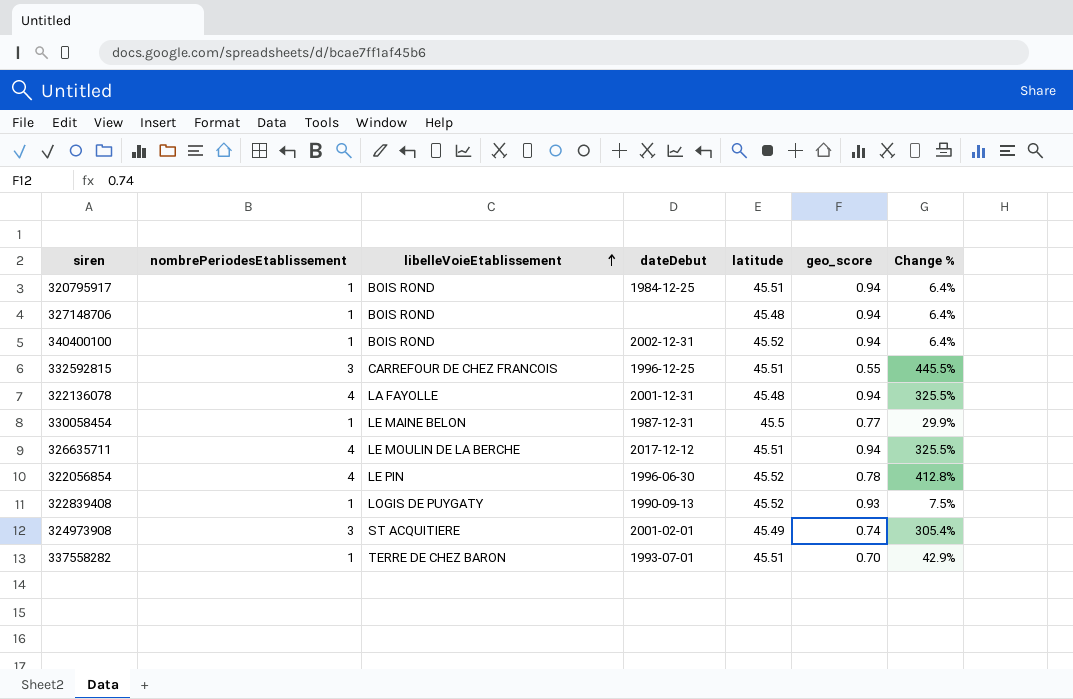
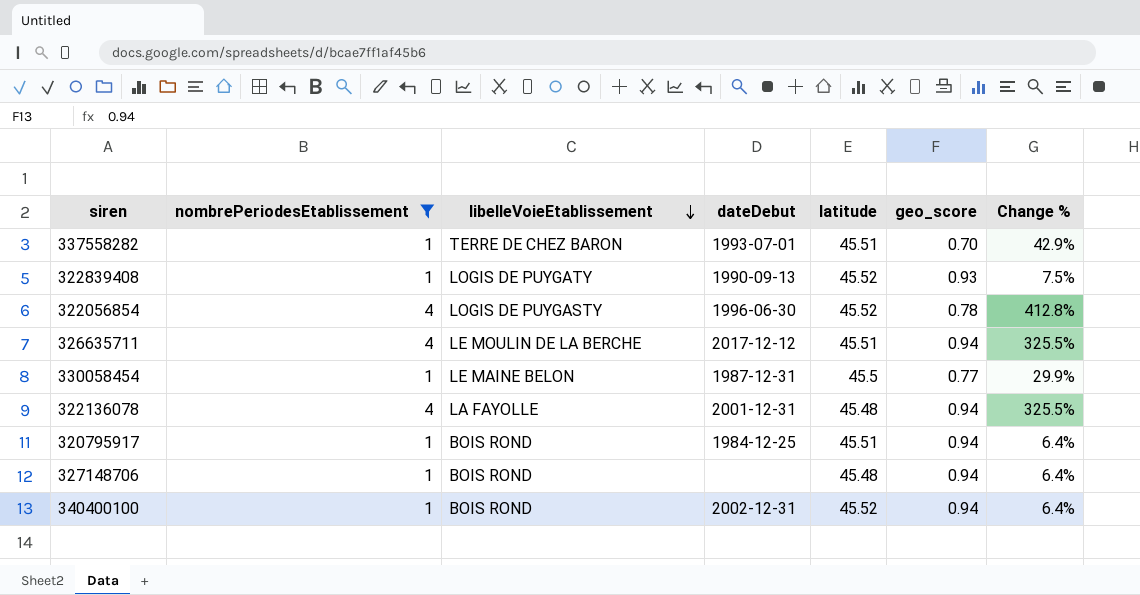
filter: none -> nombrePeriodesEtablissement != 3
row order: libelleVoieEtablissement ascending -> libelleVoieEtablissement descending
322056854 | libelleVoieEtablissement: LE PIN -> LOGIS DE PUYGASTY

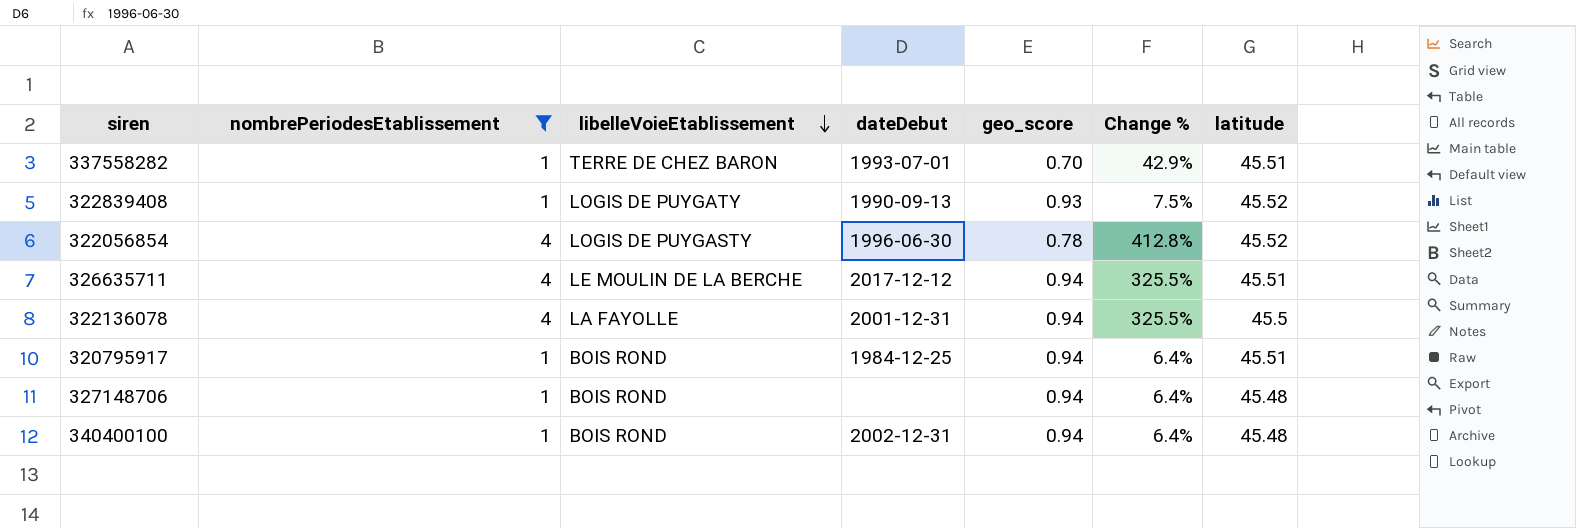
column latitude | position: 5 -> 7
row 330058454: 1 | LE MAINE BELON | 1987-12-31 | 45.5 | 0.77 | 29.9% -> none
322136078 | latitude: 45.48 -> 45.5
340400100 | latitude: 45.52 -> 45.48

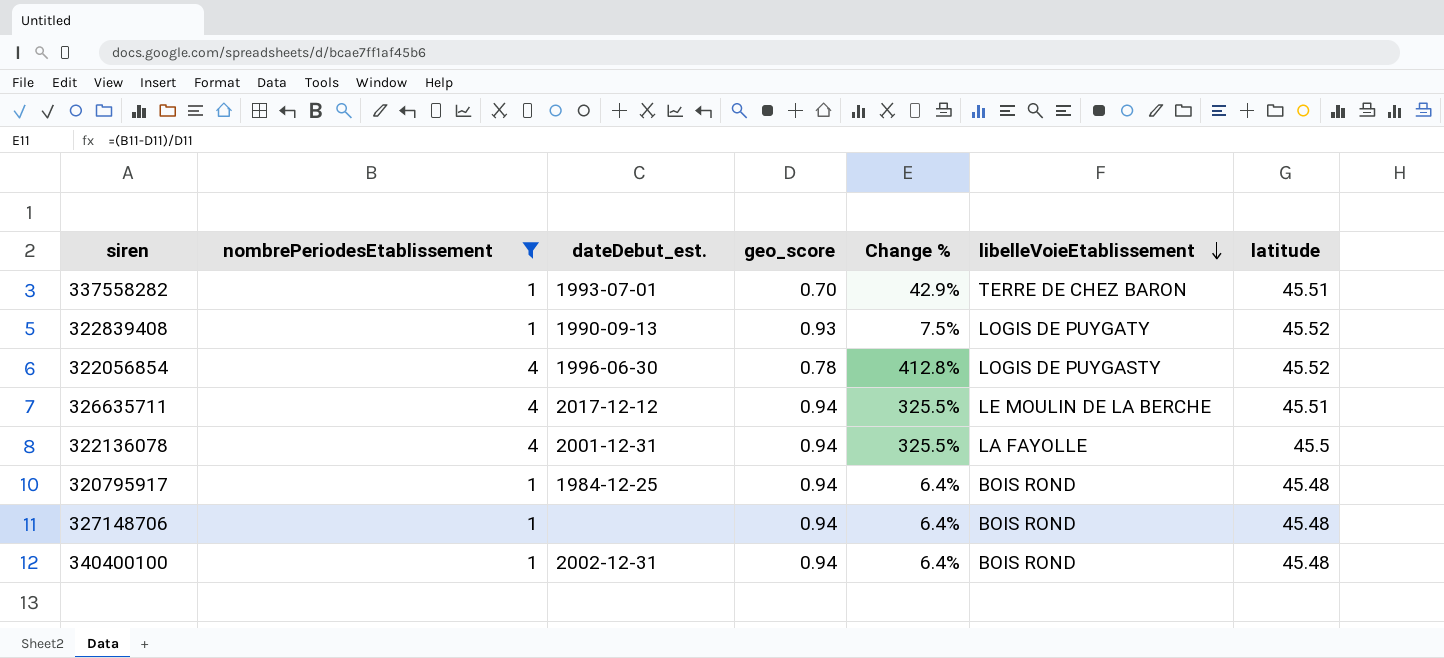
column name: dateDebut -> dateDebut_est.
column libelleVoieEtablissement | position: 3 -> 6
320795917 | latitude: 45.51 -> 45.48

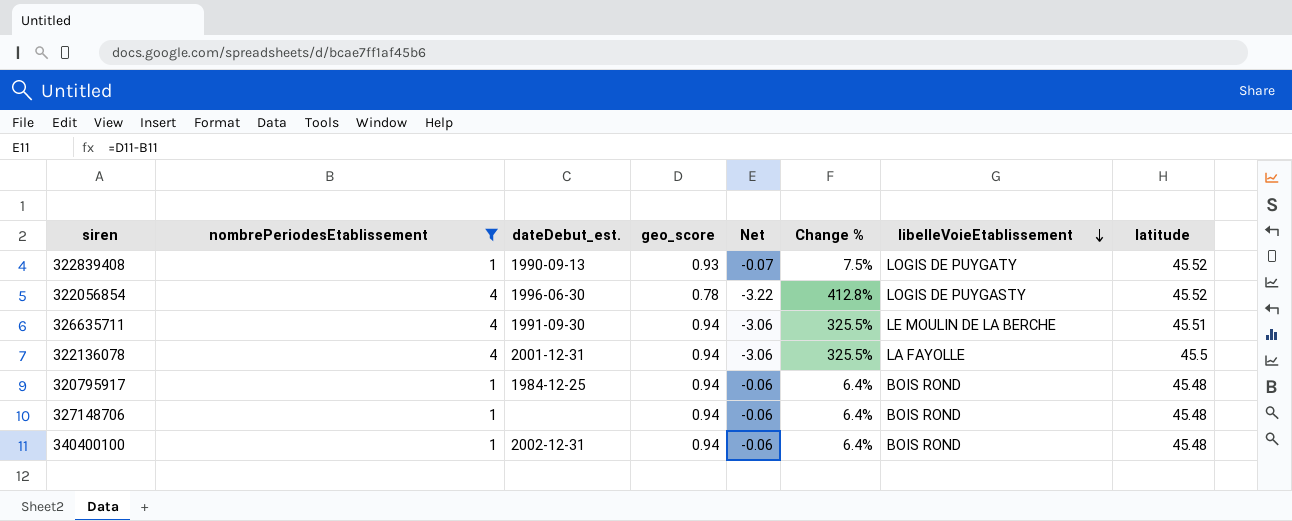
column Net | formula: none -> [geo_score] - [nombrePeriodesEtablissement]
row 337558282: 1 | 1993-07-01 | 0.70 | 42.9% | TERRE DE CHEZ BARON | 45.51 -> none
326635711 | dateDebut_est.: 2017-12-12 -> 1991-09-30

